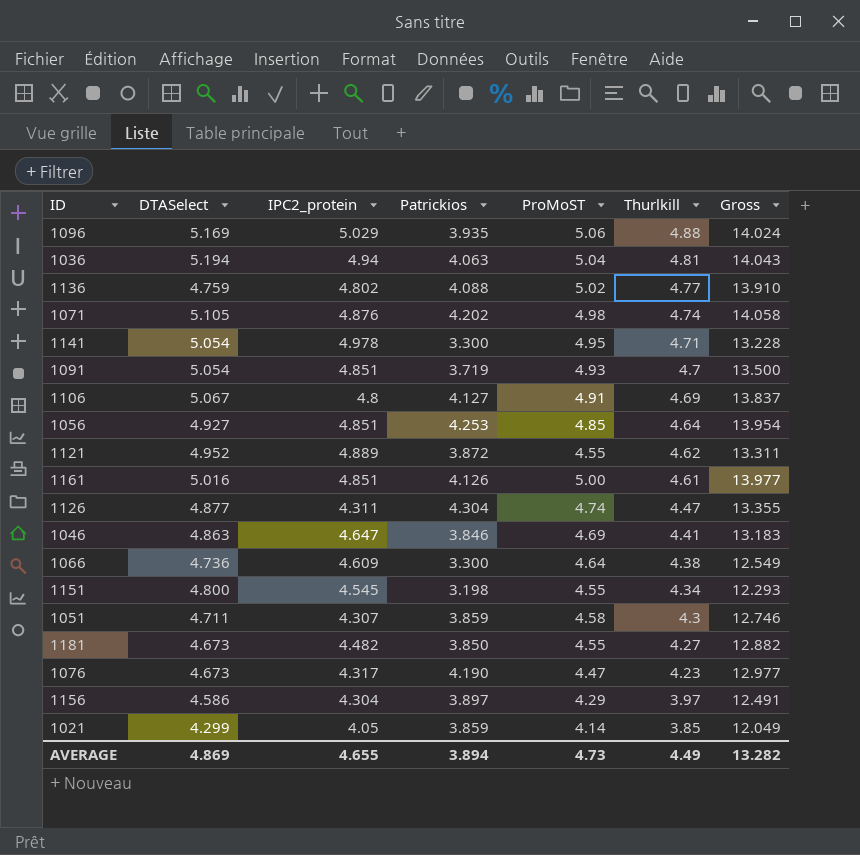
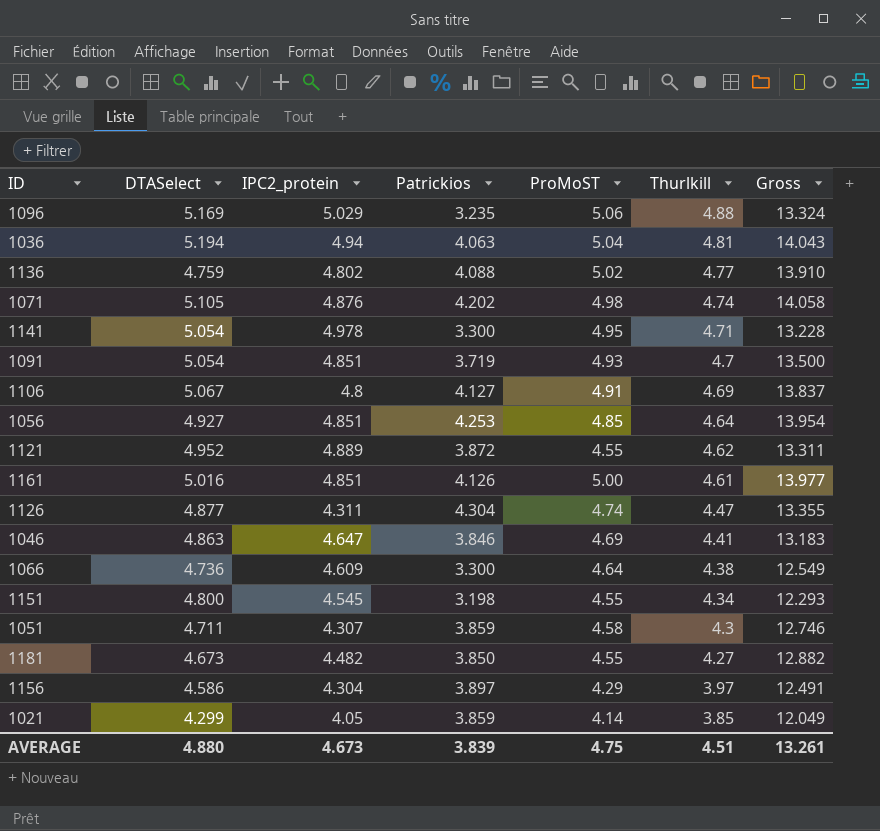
row 1076: 4.673 | 4.317 | 4.190 | 4.47 | 4.23 | 12.977 -> none
1096 | Patrickios: 3.935 -> 3.235
1096 | Gross: 14.024 -> 13.324
AVERAGE | DTASelect: 4.869 -> 4.880
AVERAGE | IPC2_protein: 4.655 -> 4.673
AVERAGE | Patrickios: 3.894 -> 3.839
AVERAGE | ProMoST: 4.73 -> 4.75
AVERAGE | Thurlkill: 4.49 -> 4.51
AVERAGE | Gross: 13.282 -> 13.261

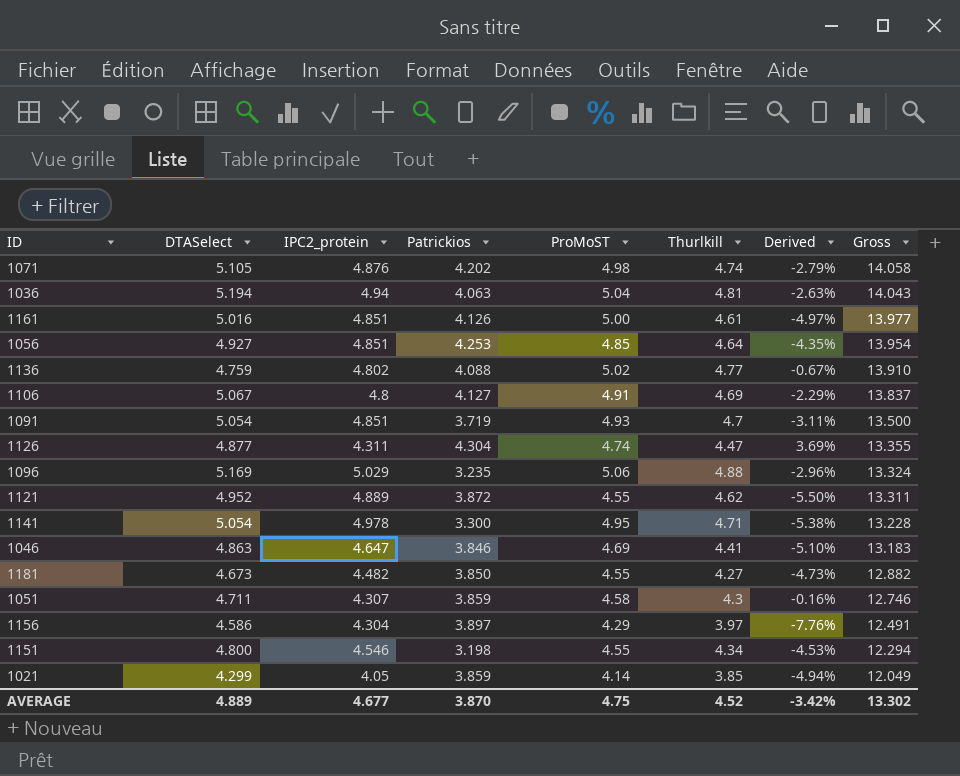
row order: Thurlkill descending -> Gross descending
column Derived | formula: none -> ([Thurlkill] - [IPC2_protein]) / [IPC2_protein]
row 1066: 4.736 | 4.609 | 3.300 | 4.64 | 4.38 | 12.549 -> none
1151 | IPC2_protein: 4.545 -> 4.546
1151 | Gross: 12.293 -> 12.294
AVERAGE | DTASelect: 4.880 -> 4.889
AVERAGE | IPC2_protein: 4.673 -> 4.677
AVERAGE | Patrickios: 3.839 -> 3.870
AVERAGE | Thurlkill: 4.51 -> 4.52
AVERAGE | Gross: 13.261 -> 13.302

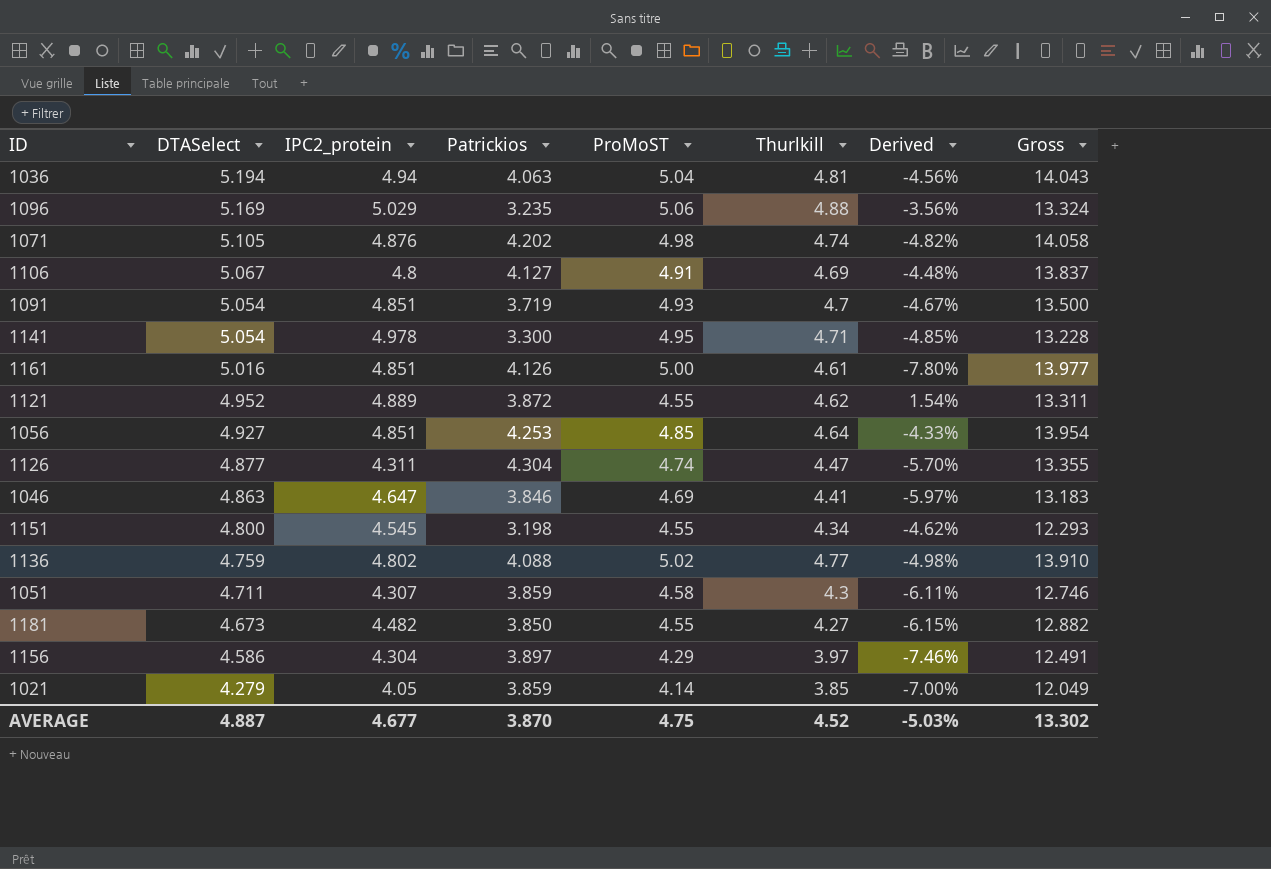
row order: Gross descending -> DTASelect descending
column Derived | formula: ([Thurlkill] - [IPC2_protein]) / [IPC2_protein] -> ([Thurlkill] - [ProMoST]) / [ProMoST]
1151 | IPC2_protein: 4.546 -> 4.545
1151 | Gross: 12.294 -> 12.293
1021 | DTASelect: 4.299 -> 4.279
AVERAGE | DTASelect: 4.889 -> 4.887
AVERAGE | Derived: -3.42% -> -5.03%

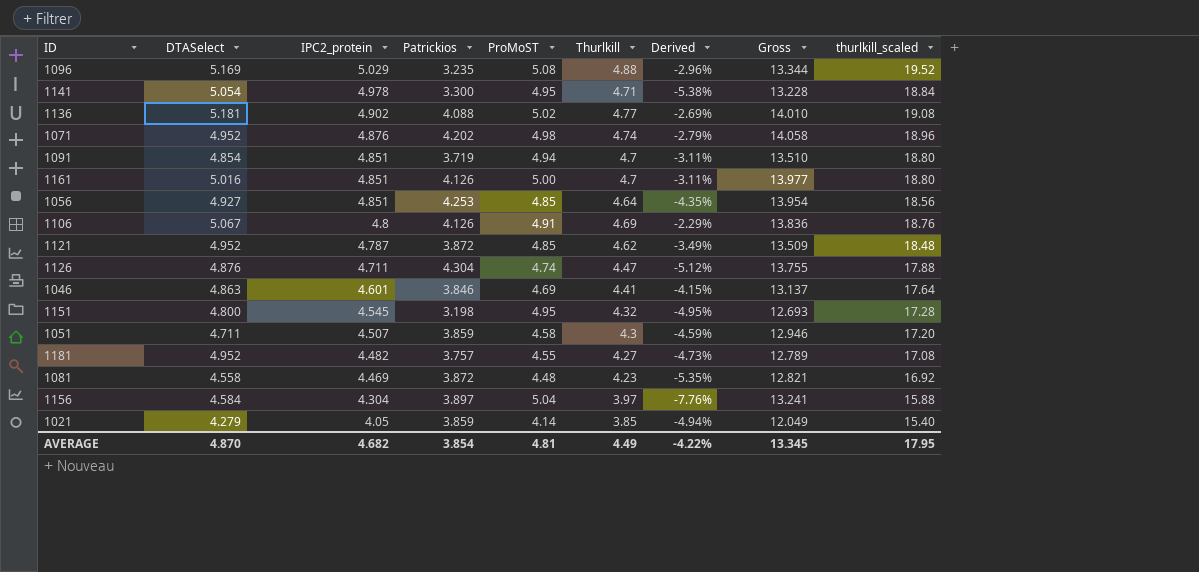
row order: DTASelect descending -> IPC2_protein descending
column Derived | formula: ([Thurlkill] - [ProMoST]) / [ProMoST] -> ([Thurlkill] - [IPC2_protein]) / [IPC2_protein]
column thurlkill_scaled | formula: none -> [Thurlkill] * 4
row 1036: 5.194 | 4.94 | 4.063 | 5.04 | 4.81 | -4.56% | 14.043 -> none
1096 | ProMoST: 5.06 -> 5.08
1096 | Gross: 13.324 -> 13.344
1136 | DTASelect: 4.759 -> 5.181
1136 | IPC2_protein: 4.802 -> 4.902
1136 | Gross: 13.910 -> 14.010
1071 | DTASelect: 5.105 -> 4.952
1091 | DTASelect: 5.054 -> 4.854
1091 | ProMoST: 4.93 -> 4.94
1091 | Gross: 13.500 -> 13.510
1161 | Thurlkill: 4.61 -> 4.7
1106 | Patrickios: 4.127 -> 4.126
1106 | Gross: 13.837 -> 13.836
1121 | IPC2_protein: 4.889 -> 4.787
1121 | ProMoST: 4.55 -> 4.85
1121 | Gross: 13.311 -> 13.509
1126 | DTASelect: 4.877 -> 4.876
1126 | IPC2_protein: 4.311 -> 4.711
1126 | Gross: 13.355 -> 13.755
1046 | IPC2_protein: 4.647 -> 4.601
1046 | Gross: 13.183 -> 13.137
1151 | ProMoST: 4.55 -> 4.95
1151 | Thurlkill: 4.34 -> 4.32
1151 | Gross: 12.293 -> 12.693
1051 | IPC2_protein: 4.307 -> 4.507
1051 | Gross: 12.746 -> 12.946
1181 | DTASelect: 4.673 -> 4.952
1181 | Patrickios: 3.850 -> 3.757
1181 | Gross: 12.882 -> 12.789
row 1081: none -> 4.558 | 4.469 | 3.872 | 4.48 | 4.23 | -5.35% | 12.821 | 16.92
1156 | DTASelect: 4.586 -> 4.584
1156 | ProMoST: 4.29 -> 5.04
1156 | Gross: 12.491 -> 13.241
AVERAGE | DTASelect: 4.887 -> 4.870
AVERAGE | IPC2_protein: 4.677 -> 4.682
AVERAGE | Patrickios: 3.870 -> 3.854
AVERAGE | ProMoST: 4.75 -> 4.81
AVERAGE | Thurlkill: 4.52 -> 4.49
AVERAGE | Derived: -5.03% -> -4.22%
AVERAGE | Gross: 13.302 -> 13.345

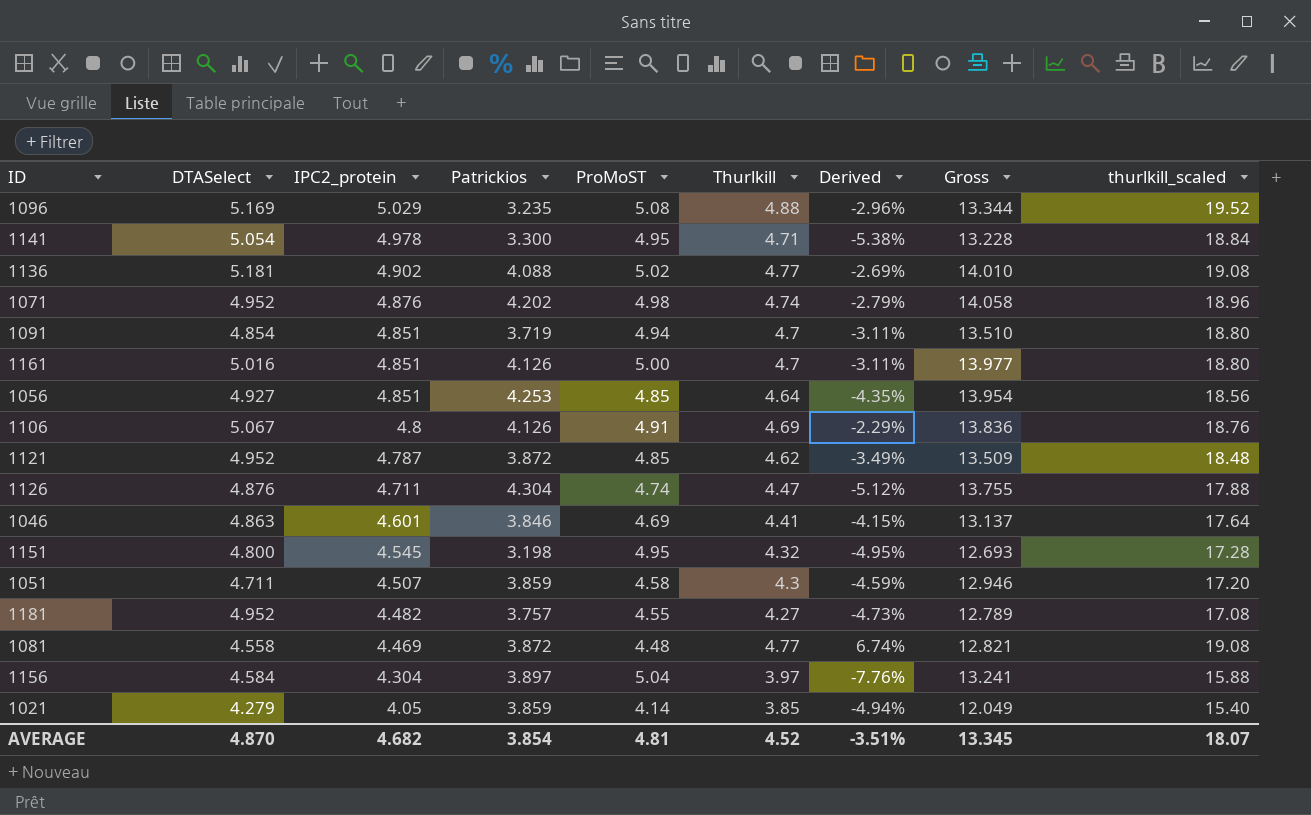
1081 | Thurlkill: 4.23 -> 4.77
1081 | Derived: -5.35% -> 6.74%
1081 | thurlkill_scaled: 16.92 -> 19.08
AVERAGE | Thurlkill: 4.49 -> 4.52
AVERAGE | Derived: -4.22% -> -3.51%
AVERAGE | thurlkill_scaled: 17.95 -> 18.07

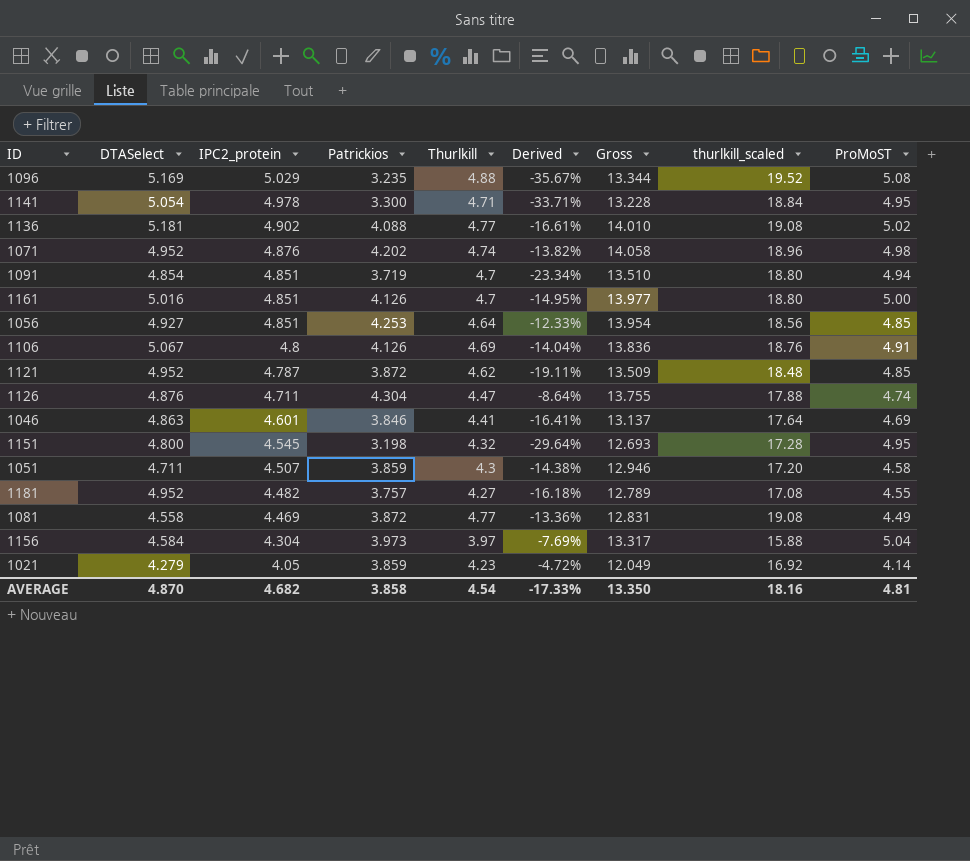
column Derived | formula: ([Thurlkill] - [IPC2_protein]) / [IPC2_protein] -> ([Patrickios] - [IPC2_protein]) / [IPC2_protein]
column ProMoST | position: 5 -> 9
1081 | Gross: 12.821 -> 12.831
1081 | ProMoST: 4.48 -> 4.49
1156 | Patrickios: 3.897 -> 3.973
1156 | Gross: 13.241 -> 13.317
1021 | Thurlkill: 3.85 -> 4.23
1021 | thurlkill_scaled: 15.40 -> 16.92
AVERAGE | Patrickios: 3.854 -> 3.858
AVERAGE | Thurlkill: 4.52 -> 4.54
AVERAGE | Derived: -3.51% -> -17.33%
AVERAGE | Gross: 13.345 -> 13.350
AVERAGE | thurlkill_scaled: 18.07 -> 18.16

